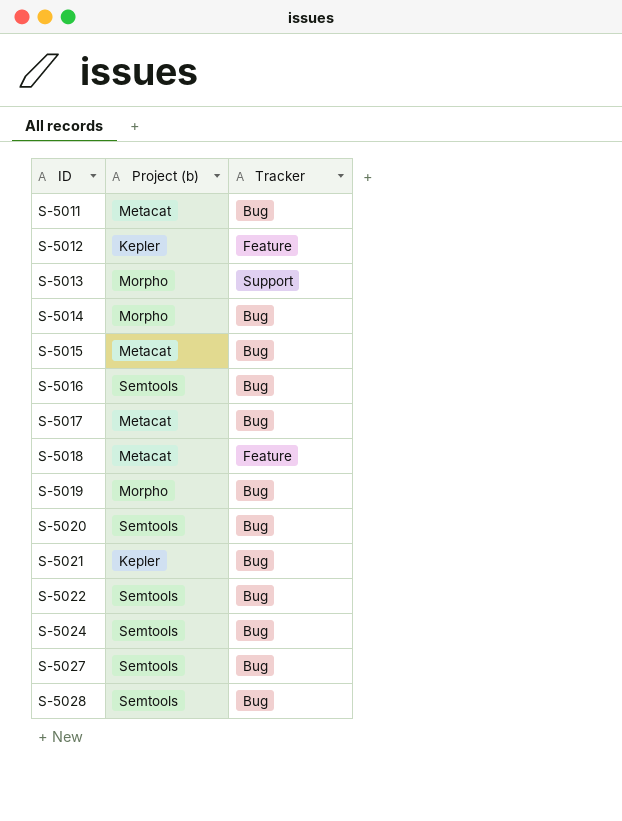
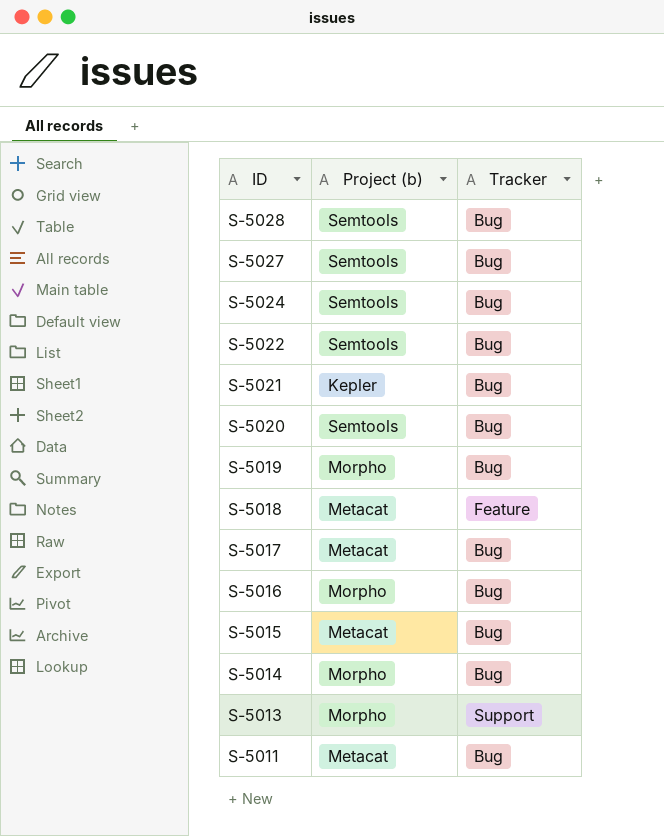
row order: ID ascending -> ID descending
row S-5012: Kepler | Feature -> none
S-5016 | Project (b): Semtools -> Morpho

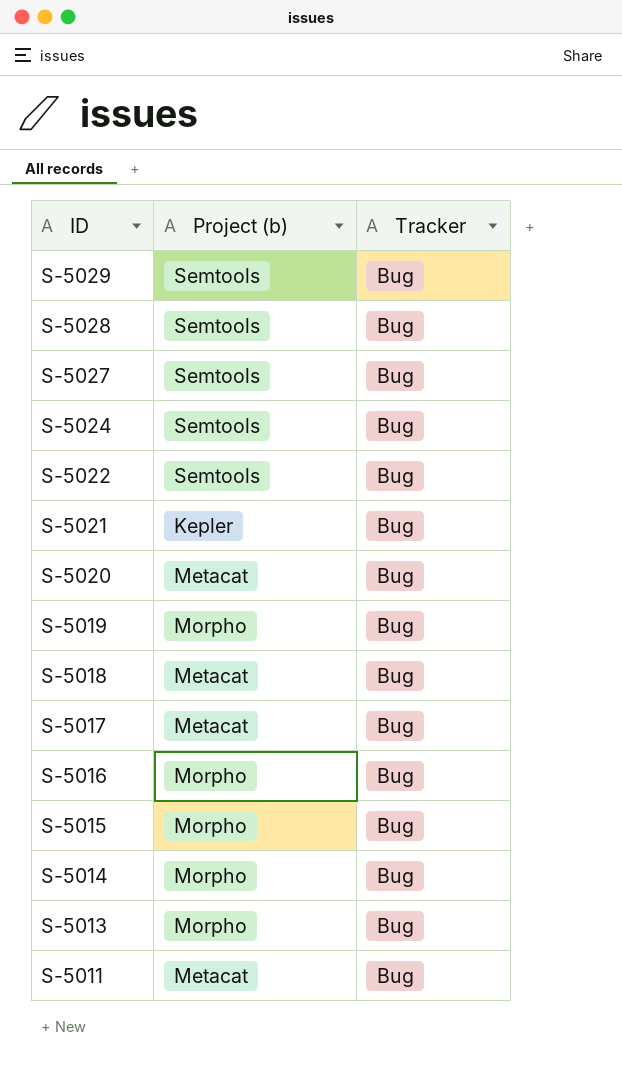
row S-5029: none -> Semtools | Bug
S-5020 | Project (b): Semtools -> Metacat
S-5018 | Tracker: Feature -> Bug
S-5015 | Project (b): Metacat -> Morpho
S-5013 | Tracker: Support -> Bug

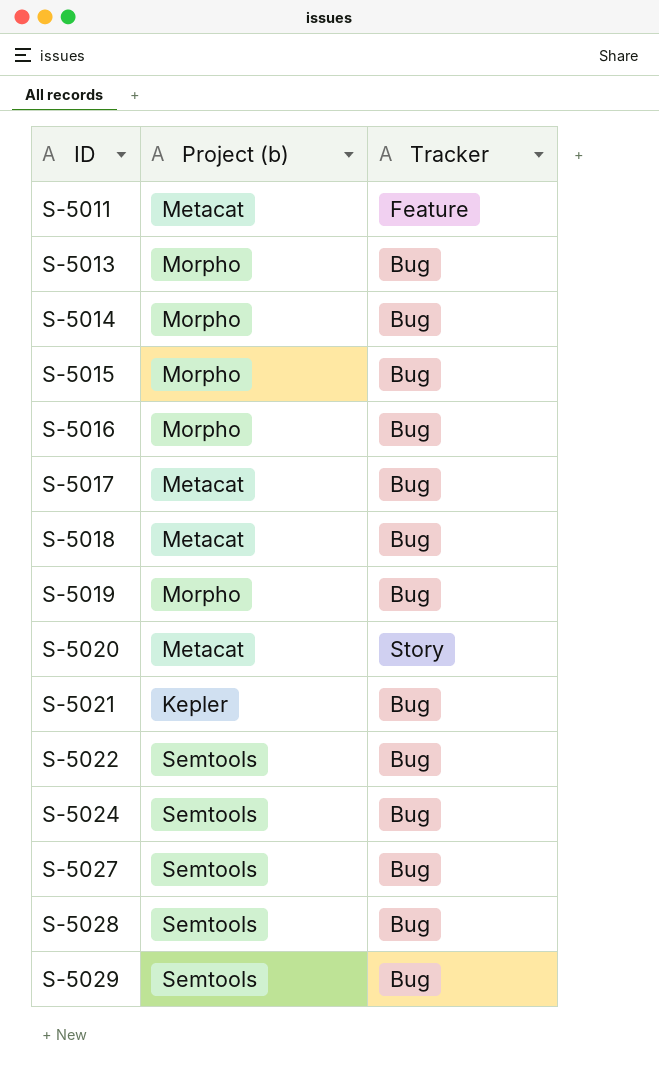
row order: ID descending -> ID ascending
S-5011 | Tracker: Bug -> Feature
S-5020 | Tracker: Bug -> Story

